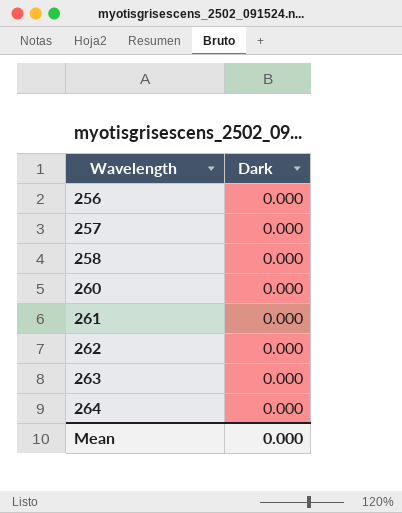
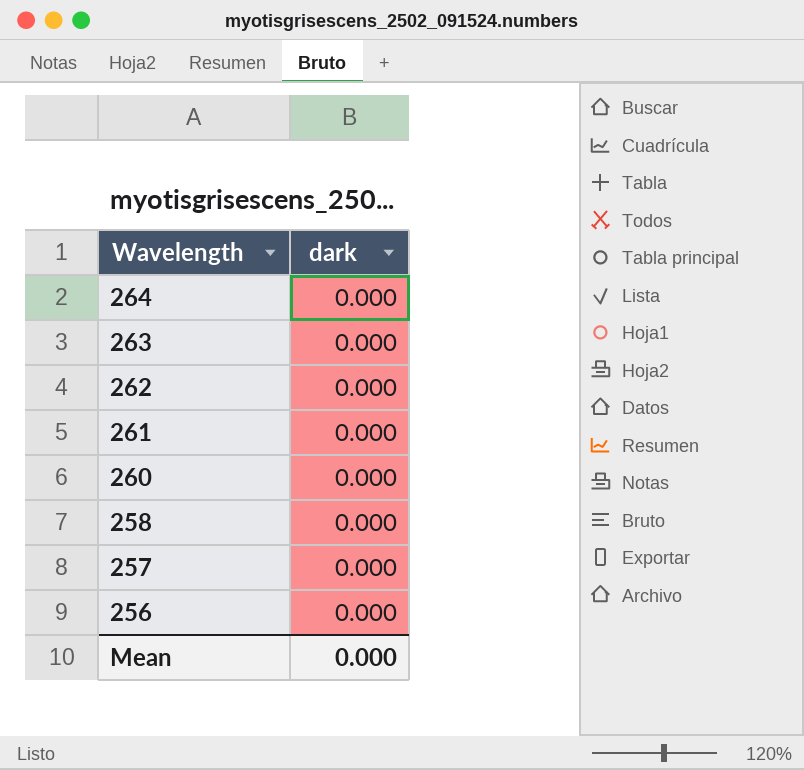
row order: Wavelength ascending -> Wavelength descending
column name: Dark -> dark

